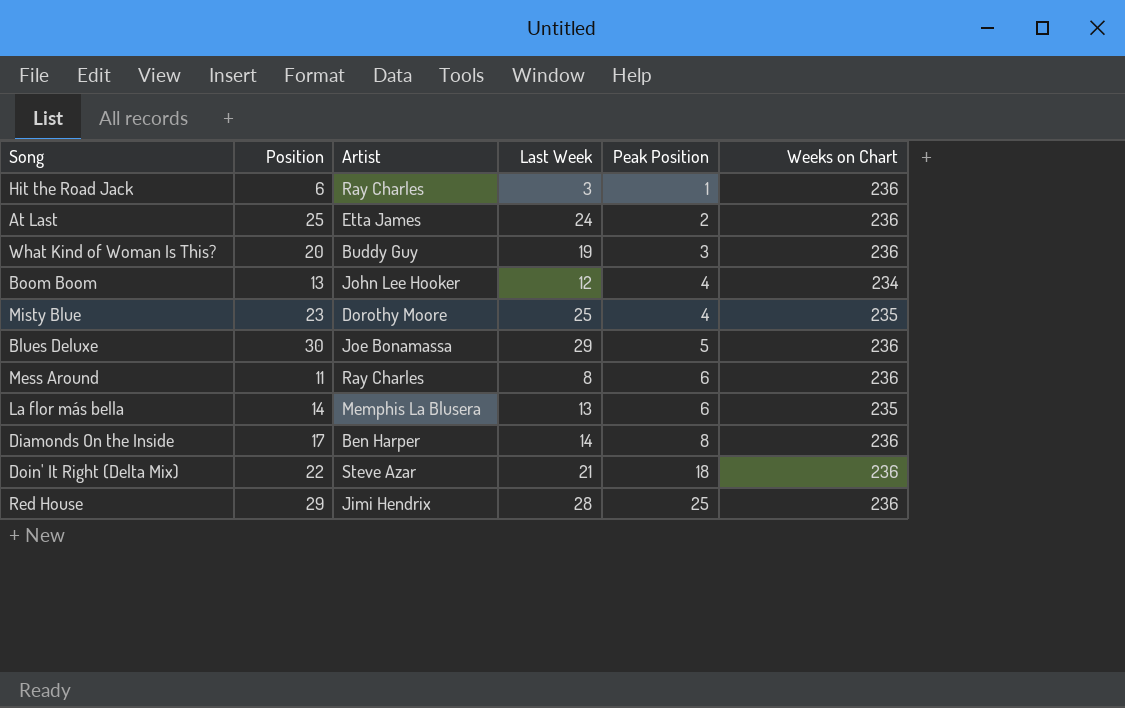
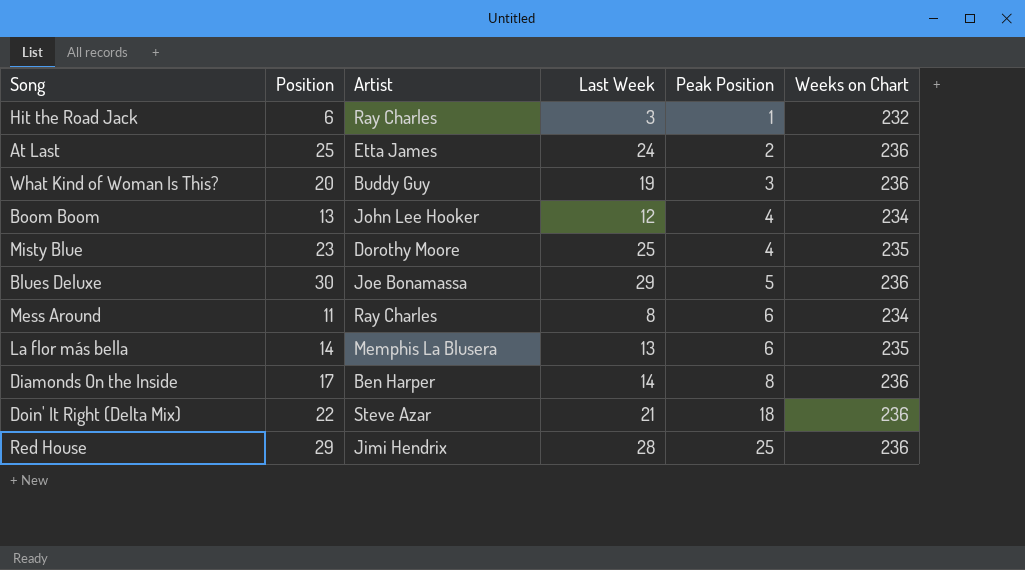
Hit the Road Jack | Weeks on Chart: 236 -> 232
Mess Around | Weeks on Chart: 236 -> 234

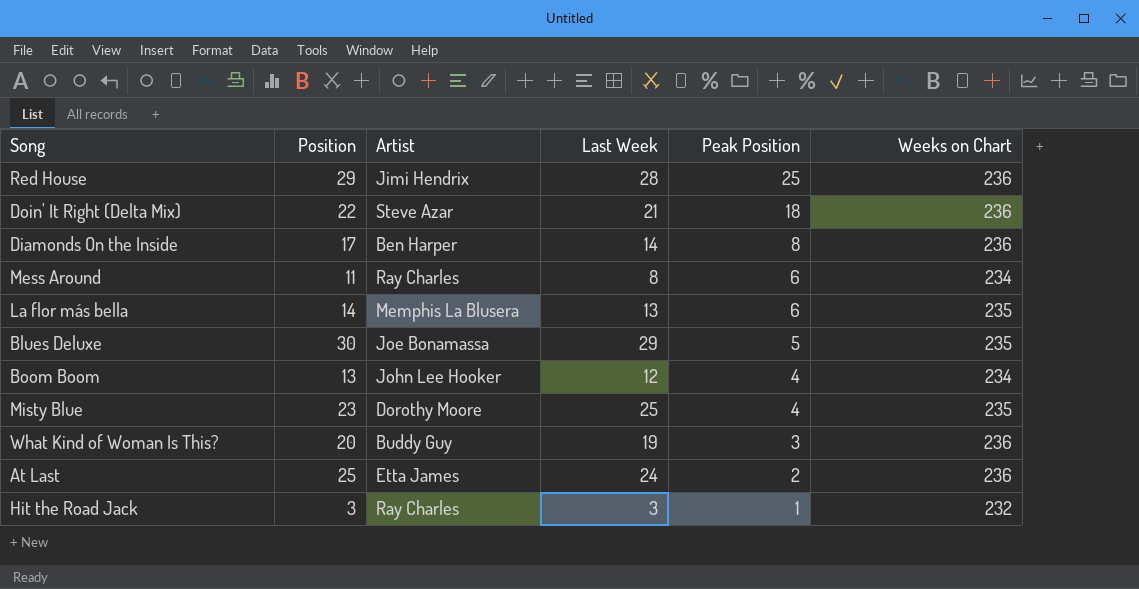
row order: Peak Position ascending -> Peak Position descending
Blues Deluxe | Weeks on Chart: 236 -> 235
Hit the Road Jack | Position: 6 -> 3

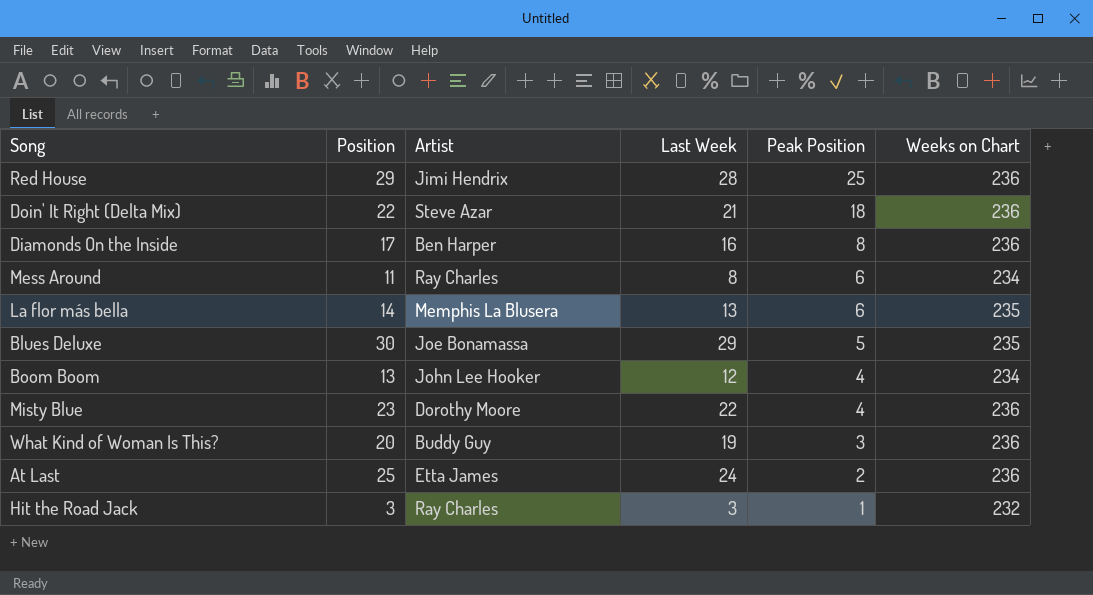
Diamonds On the Inside | Last Week: 14 -> 16
Misty Blue | Last Week: 25 -> 22
Misty Blue | Weeks on Chart: 235 -> 236

